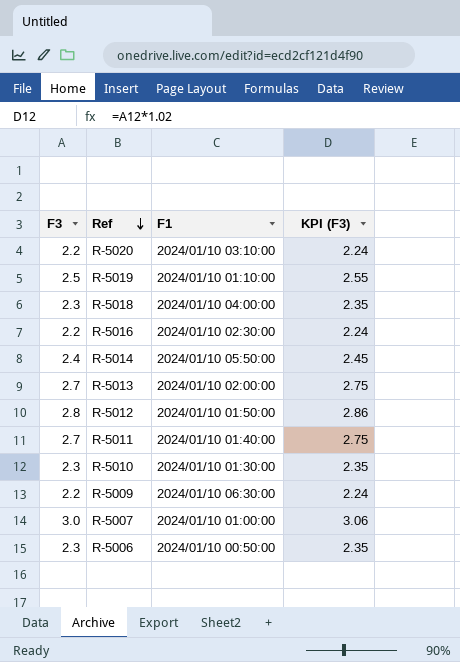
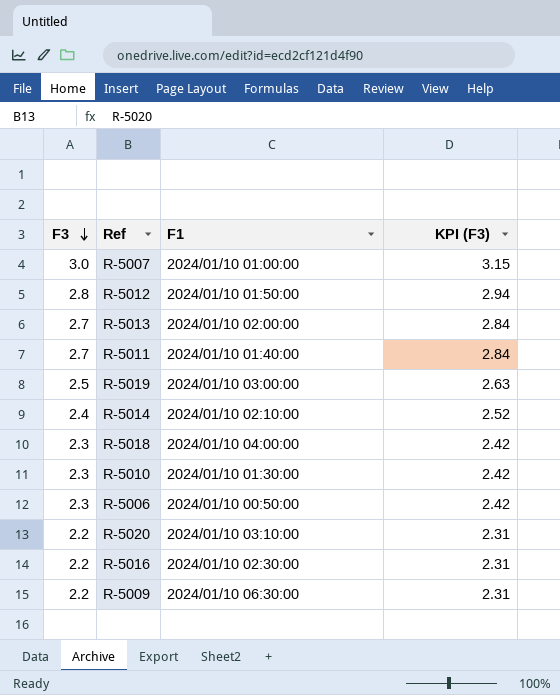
row order: Ref descending -> F3 descending
column KPI (F3) | formula: [F3] * 1.02 -> [F3] * 1.05
R-5019 | F1: 2024/01/10 01:10:00 -> 2024/01/10 03:00:00
R-5014 | F1: 2024/01/10 05:50:00 -> 2024/01/10 02:10:00

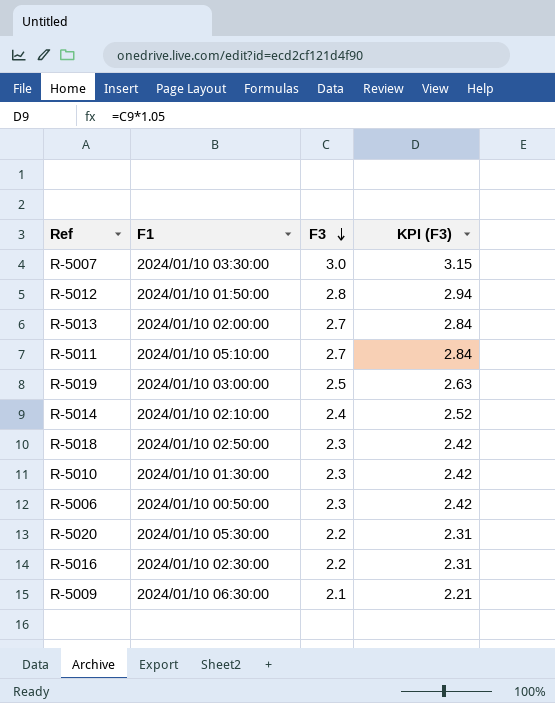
column F3 | position: 1 -> 3
R-5007 | F1: 2024/01/10 01:00:00 -> 2024/01/10 03:30:00
R-5011 | F1: 2024/01/10 01:40:00 -> 2024/01/10 05:10:00
R-5018 | F1: 2024/01/10 04:00:00 -> 2024/01/10 02:50:00
R-5020 | F1: 2024/01/10 03:10:00 -> 2024/01/10 05:30:00
R-5009 | F3: 2.2 -> 2.1
R-5009 | KPI (F3): 2.31 -> 2.21

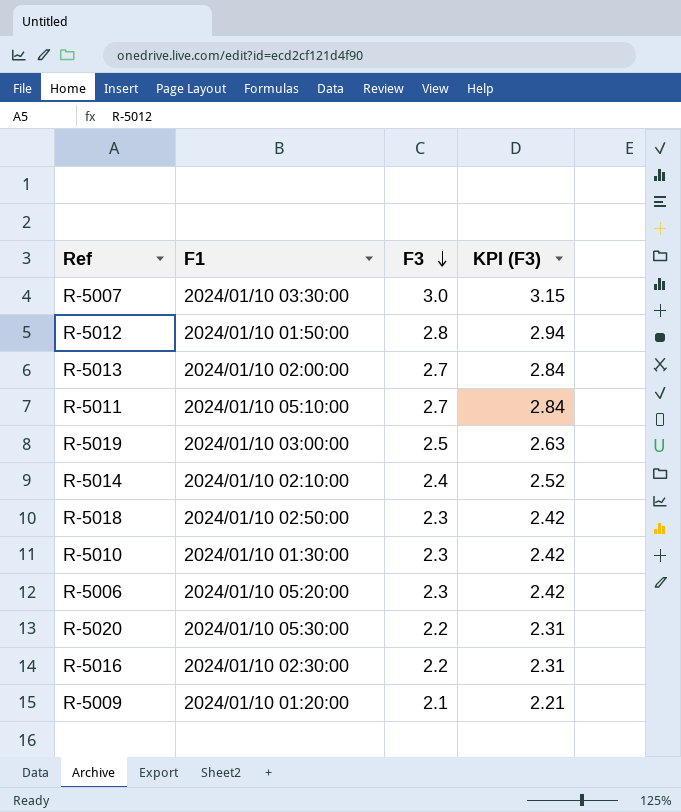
R-5006 | F1: 2024/01/10 00:50:00 -> 2024/01/10 05:20:00
R-5009 | F1: 2024/01/10 06:30:00 -> 2024/01/10 01:20:00

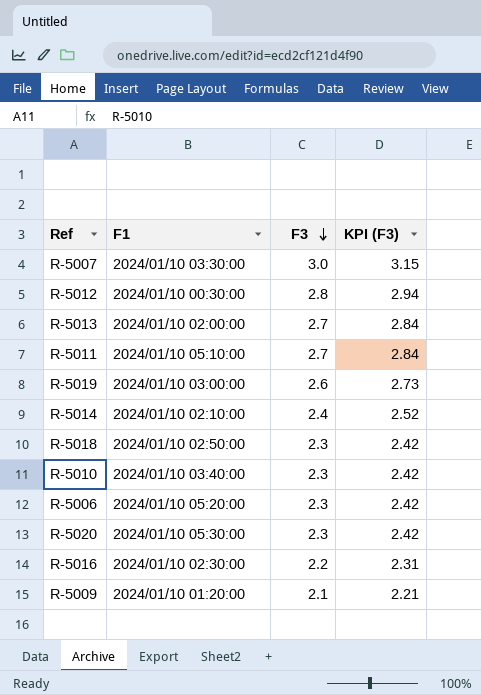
R-5012 | F1: 2024/01/10 01:50:00 -> 2024/01/10 00:30:00
R-5019 | F3: 2.5 -> 2.6
R-5019 | KPI (F3): 2.63 -> 2.73
R-5010 | F1: 2024/01/10 01:30:00 -> 2024/01/10 03:40:00
R-5020 | F3: 2.2 -> 2.3
R-5020 | KPI (F3): 2.31 -> 2.42

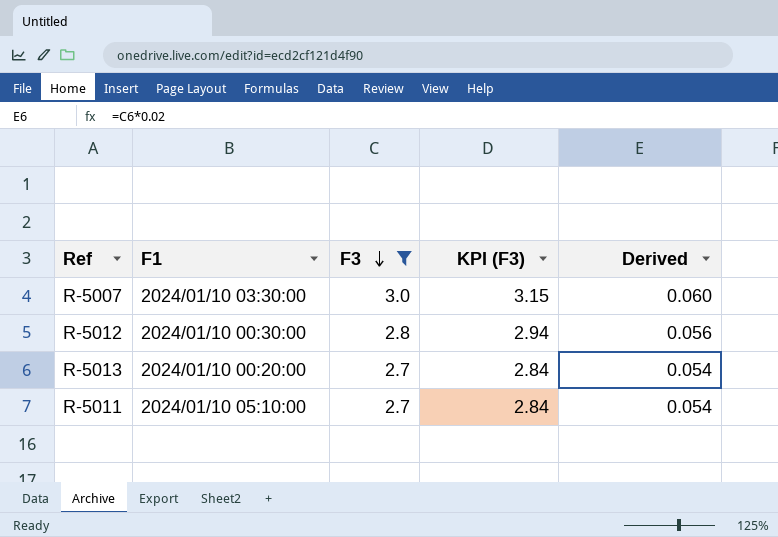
filter: none -> F3 >= 2.7
column Derived | formula: none -> [F3] * 0.02
R-5013 | F1: 2024/01/10 02:00:00 -> 2024/01/10 00:20:00

